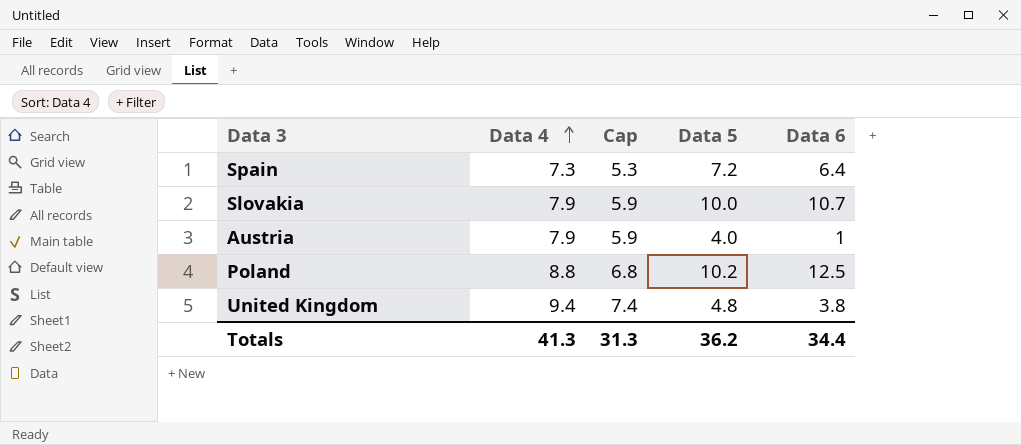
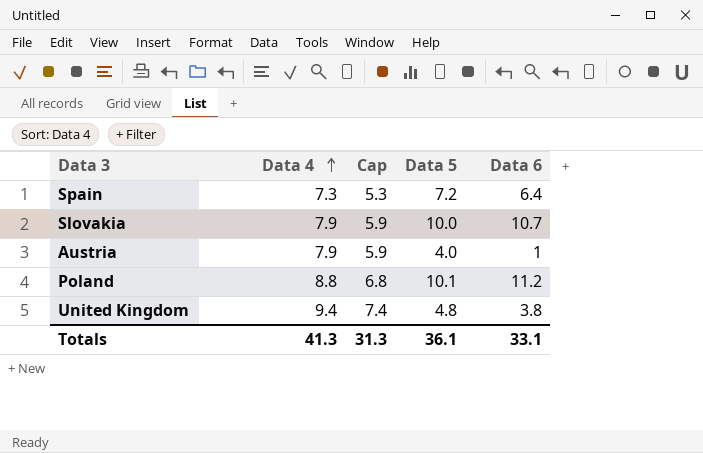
Poland | Data 5: 10.2 -> 10.1
Poland | Data 6: 12.5 -> 11.2
Totals | Data 5: 36.2 -> 36.1
Totals | Data 6: 34.4 -> 33.1

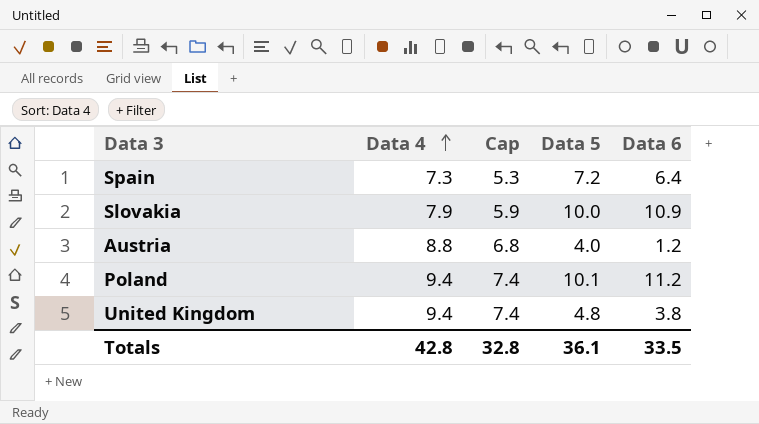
Slovakia | Data 6: 10.7 -> 10.9
Austria | Data 4: 7.9 -> 8.8
Austria | Cap: 5.9 -> 6.8
Austria | Data 6: 1 -> 1.2
Poland | Data 4: 8.8 -> 9.4
Poland | Cap: 6.8 -> 7.4
Totals | Data 4: 41.3 -> 42.8
Totals | Cap: 31.3 -> 32.8
Totals | Data 6: 33.1 -> 33.5

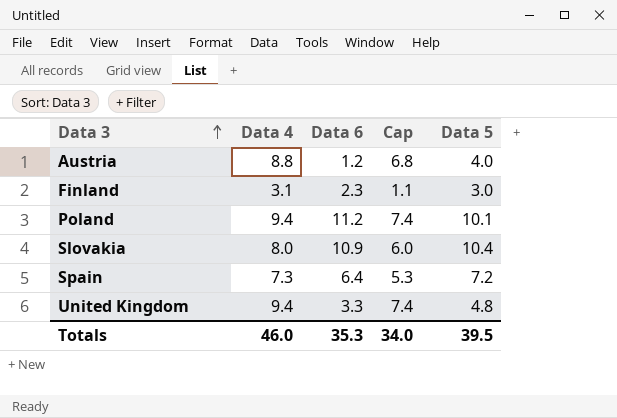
row order: Data 4 ascending -> Data 3 ascending
column Data 6 | position: 5 -> 3
row Finland: none -> 3.1 | 2.3 | 1.1 | 3.0
Slovakia | Data 4: 7.9 -> 8.0
Slovakia | Cap: 5.9 -> 6.0
Slovakia | Data 5: 10.0 -> 10.4
United Kingdom | Data 6: 3.8 -> 3.3
Totals | Data 4: 42.8 -> 46.0
Totals | Data 6: 33.5 -> 35.3
Totals | Cap: 32.8 -> 34.0
Totals | Data 5: 36.1 -> 39.5

